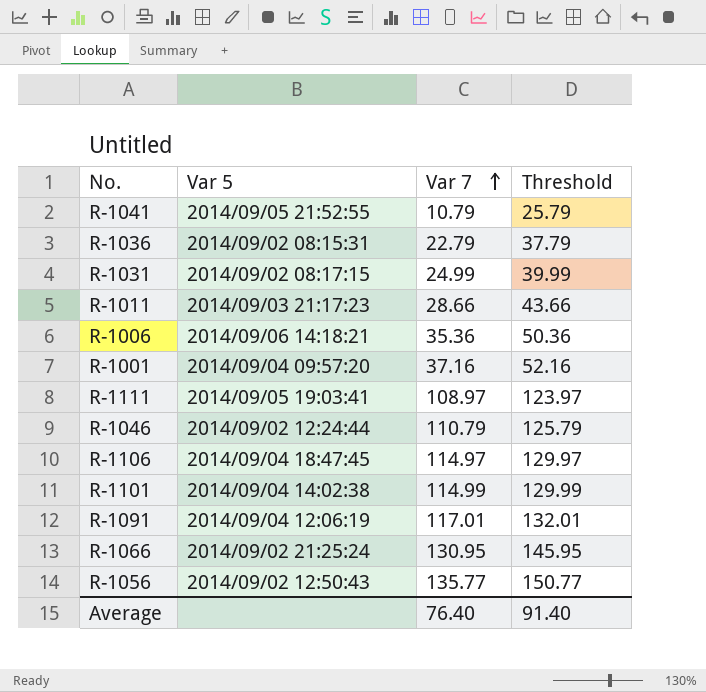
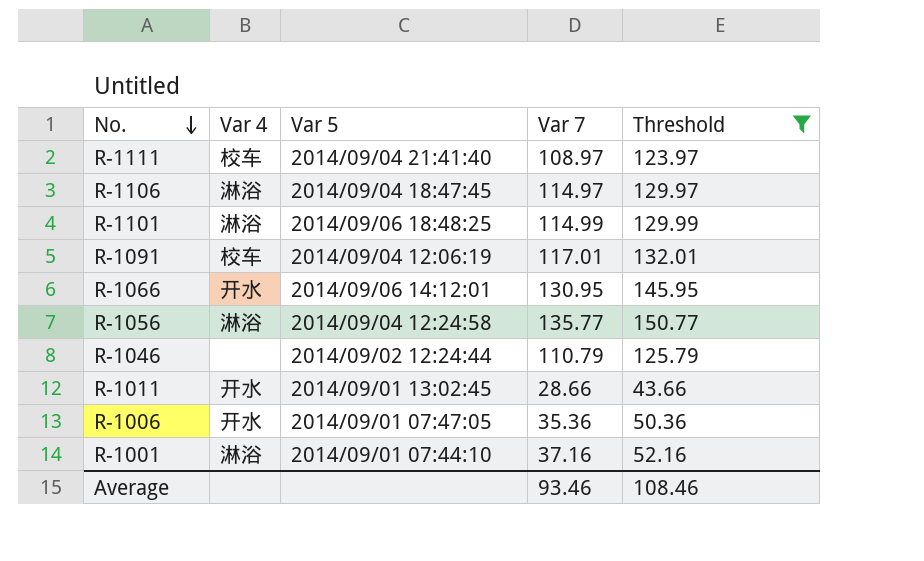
filter: none -> Threshold >= 43.66
row order: Var 7 ascending -> No. descending
column Var 4 | position: none -> 2
R-1111 | Var 5: 2014/09/05 19:03:41 -> 2014/09/04 21:41:40
R-1101 | Var 5: 2014/09/04 14:02:38 -> 2014/09/06 18:48:25
R-1066 | Var 5: 2014/09/02 21:25:24 -> 2014/09/06 14:12:01
R-1056 | Var 5: 2014/09/02 12:50:43 -> 2014/09/04 12:24:58
R-1011 | Var 5: 2014/09/03 21:17:23 -> 2014/09/01 13:02:45
R-1006 | Var 5: 2014/09/06 14:18:21 -> 2014/09/01 07:47:05
R-1001 | Var 5: 2014/09/04 09:57:20 -> 2014/09/01 07:44:10
Average | Var 7: 76.40 -> 93.46
Average | Threshold: 91.40 -> 108.46

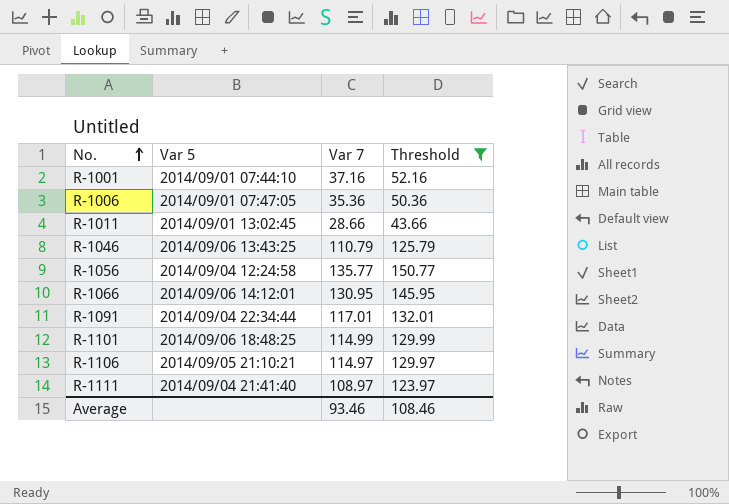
row order: No. descending -> No. ascending
column Var 4 | position: 2 -> none
R-1046 | Var 5: 2014/09/02 12:24:44 -> 2014/09/06 13:43:25
R-1091 | Var 5: 2014/09/04 12:06:19 -> 2014/09/04 22:34:44
R-1106 | Var 5: 2014/09/04 18:47:45 -> 2014/09/05 21:10:21

